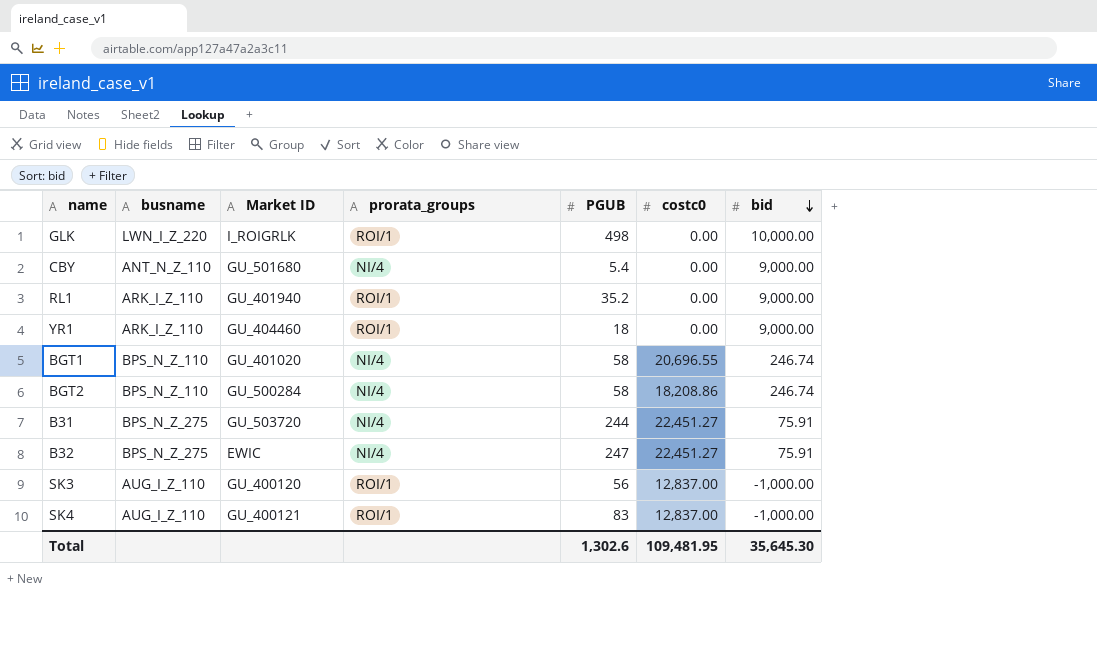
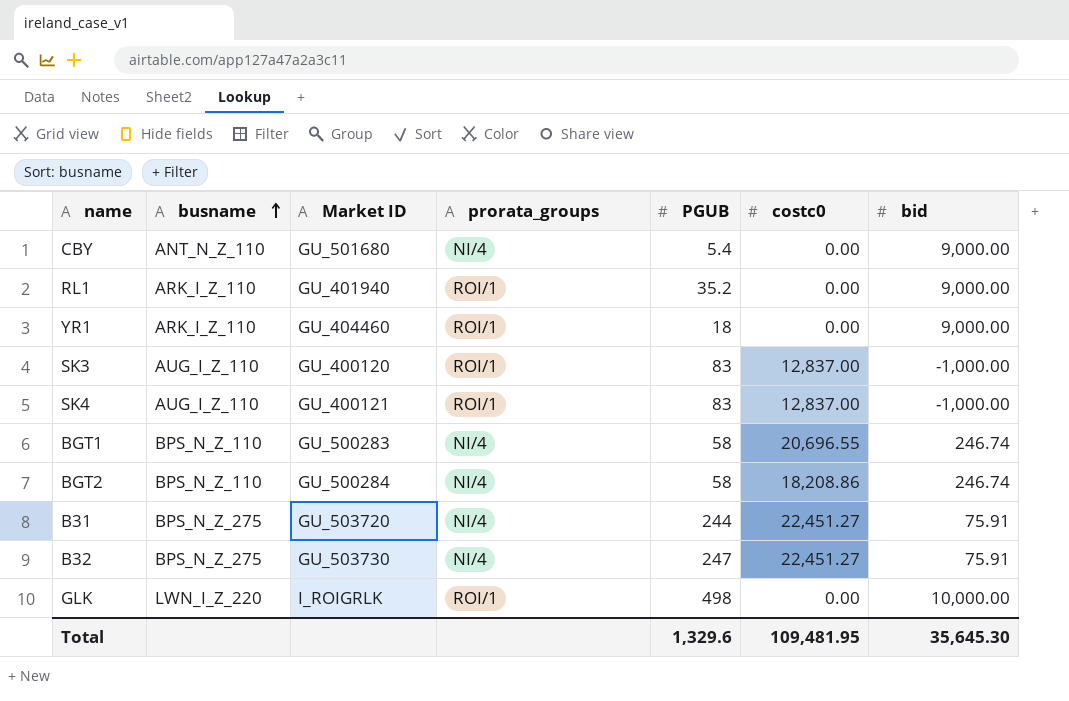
row order: bid descending -> busname ascending
SK3 | PGUB: 56 -> 83
BGT1 | Market ID: GU_401020 -> GU_500283
B32 | Market ID: EWIC -> GU_503730
Total | PGUB: 1,302.6 -> 1,329.6

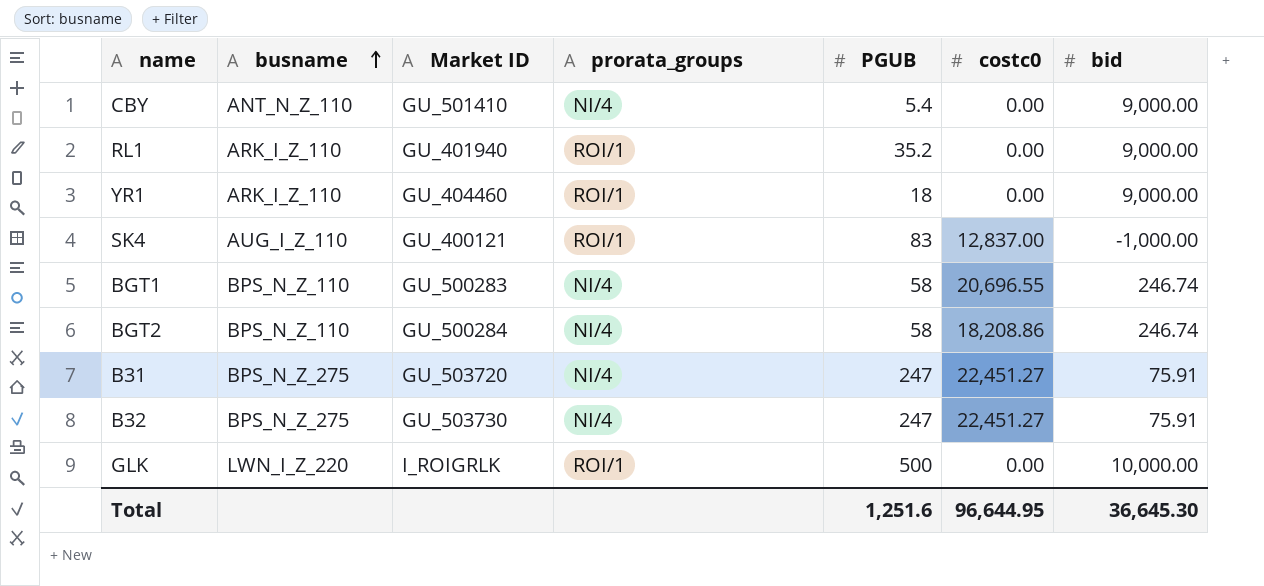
row SK3: AUG_I_Z_110 | GU_400120 | ROI/1 | 83 | 12,837.00 | -1,000.00 -> none
CBY | Market ID: GU_501680 -> GU_501410
B31 | PGUB: 244 -> 247
GLK | PGUB: 498 -> 500
Total | PGUB: 1,329.6 -> 1,251.6
Total | costc0: 109,481.95 -> 96,644.95
Total | bid: 35,645.30 -> 36,645.30

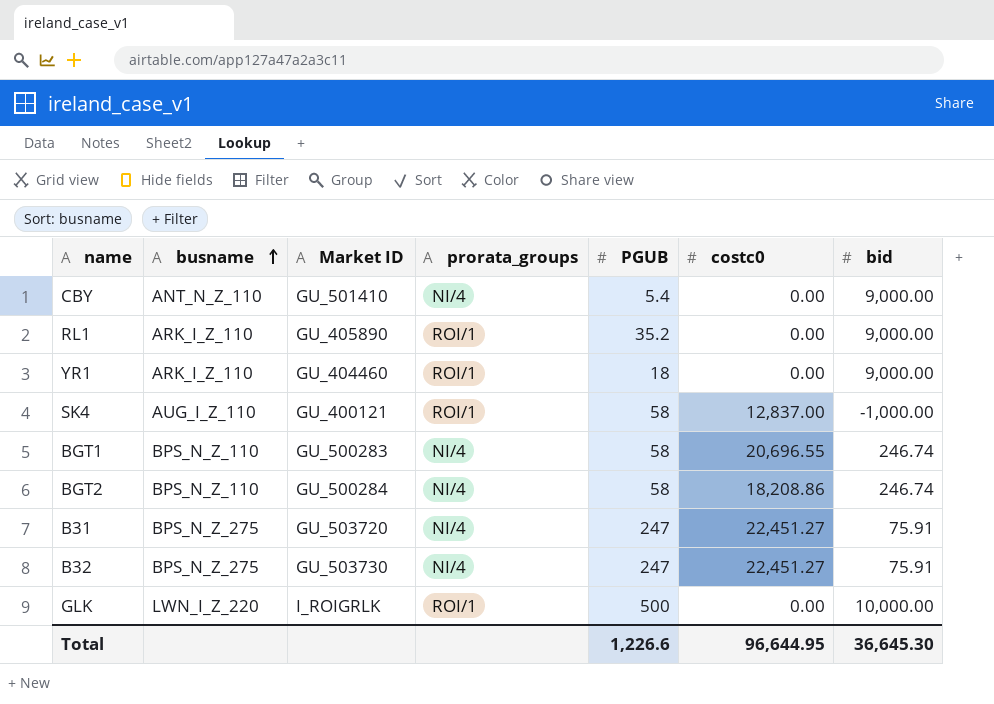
RL1 | Market ID: GU_401940 -> GU_405890
SK4 | PGUB: 83 -> 58
Total | PGUB: 1,251.6 -> 1,226.6

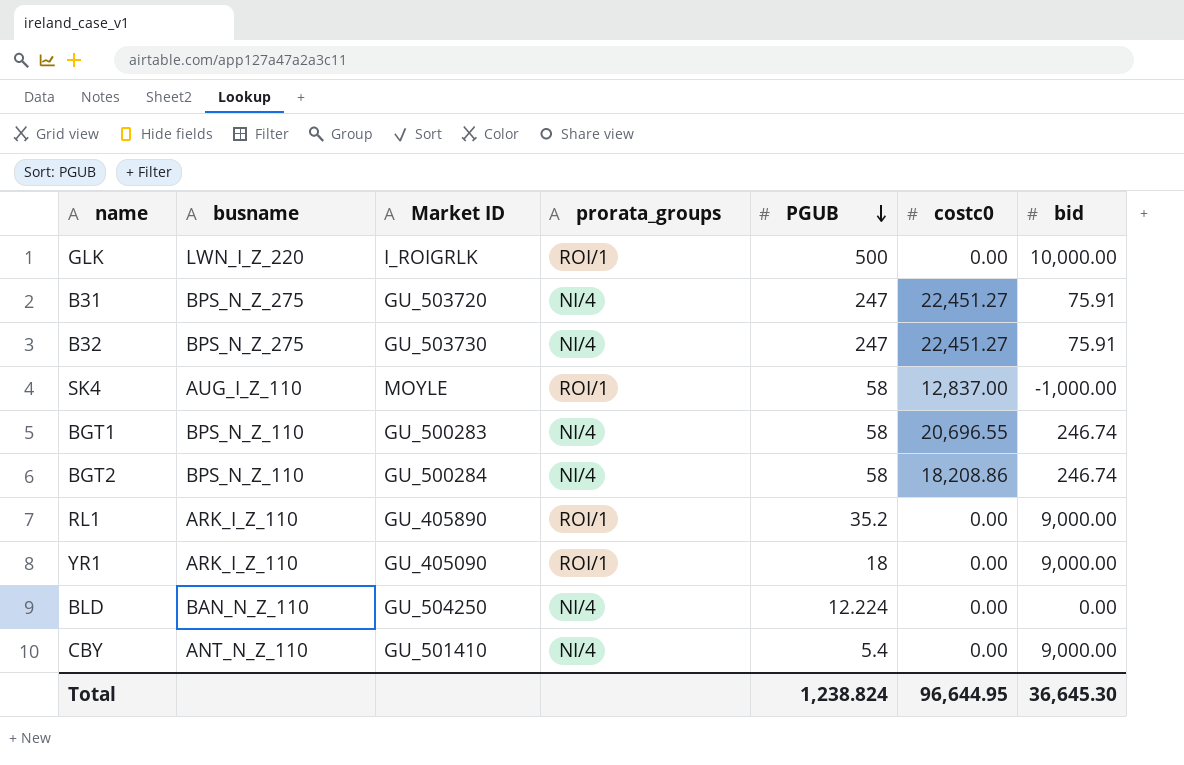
row order: busname ascending -> PGUB descending
SK4 | Market ID: GU_400121 -> MOYLE
YR1 | Market ID: GU_404460 -> GU_405090
row BLD: none -> BAN_N_Z_110 | GU_504250 | NI/4 | 12.224 | 0.00 | 0.00
Total | PGUB: 1,226.6 -> 1,238.824

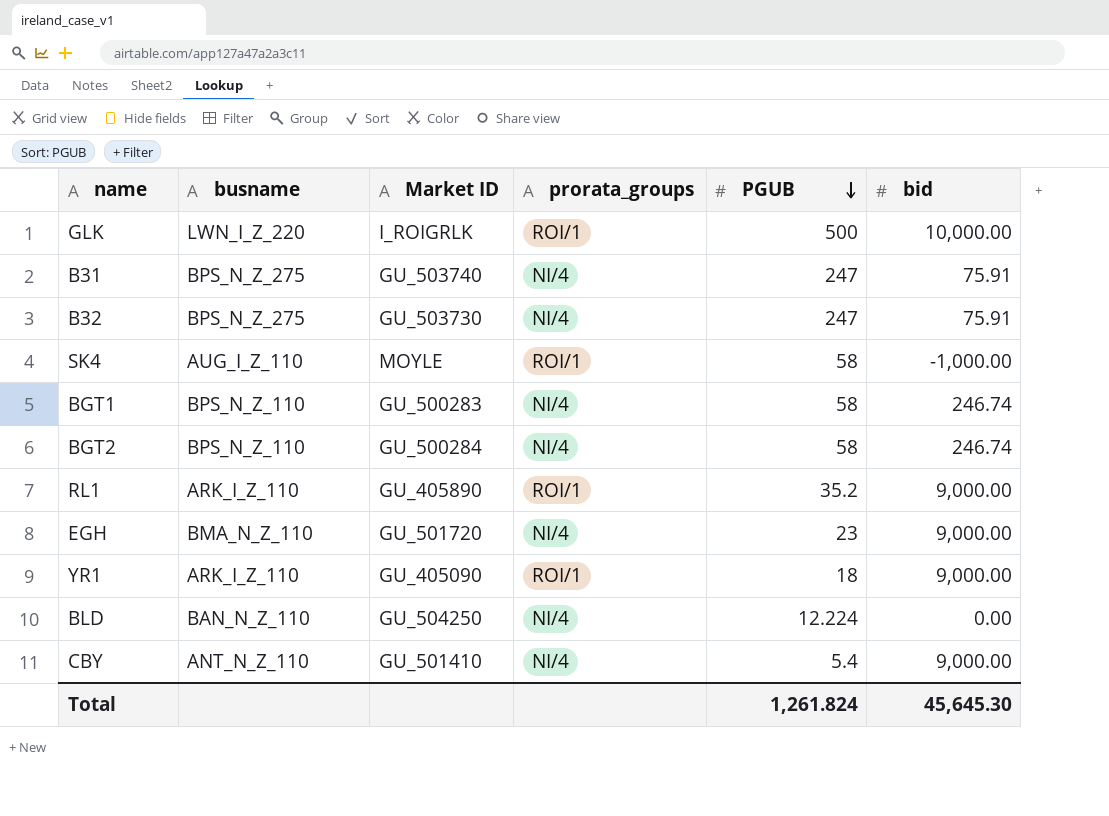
column costc0 | position: 6 -> none
B31 | Market ID: GU_503720 -> GU_503740
row EGH: none -> BMA_N_Z_110 | GU_501720 | NI/4 | 23 | 9,000.00
Total | PGUB: 1,238.824 -> 1,261.824
Total | bid: 36,645.30 -> 45,645.30

